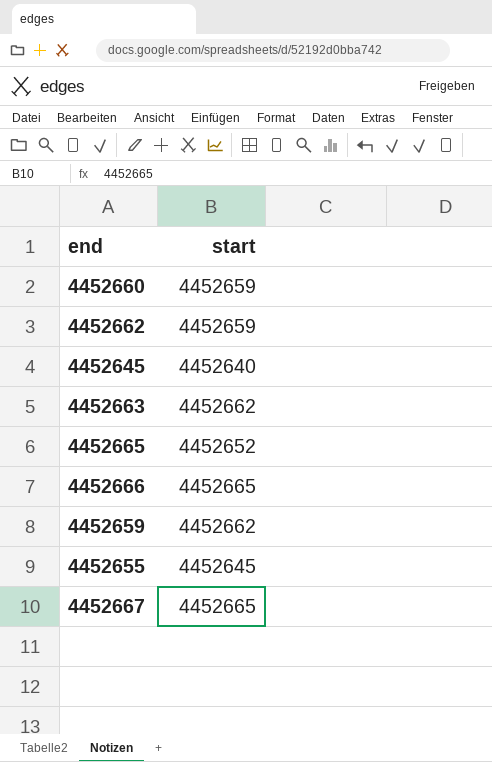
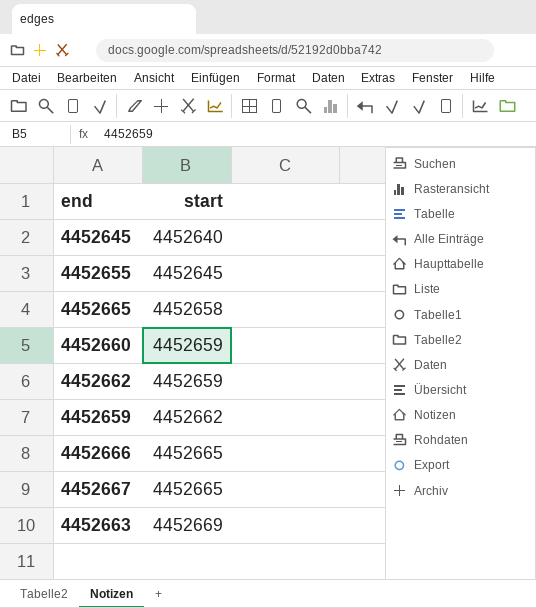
row order: none -> start ascending
4452665 | start: 4452652 -> 4452658
4452663 | start: 4452662 -> 4452669

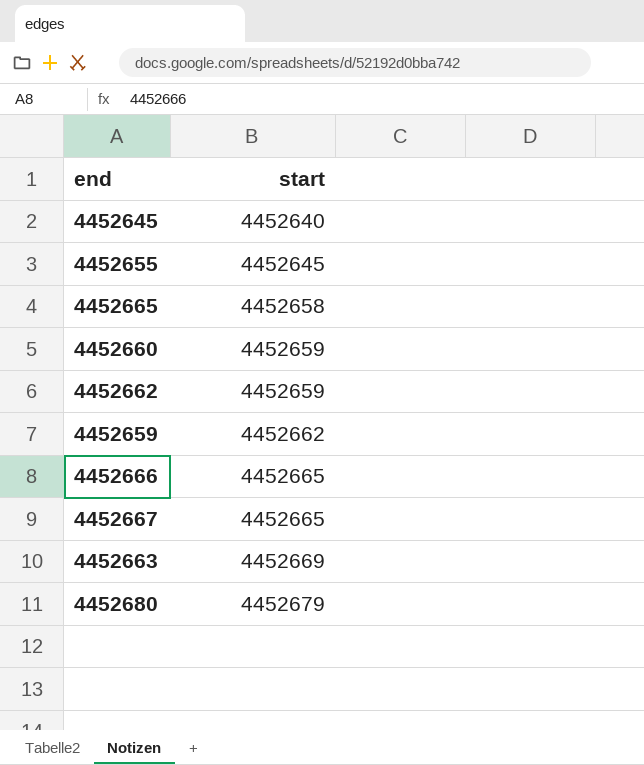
row 4452680: none -> 4452679

